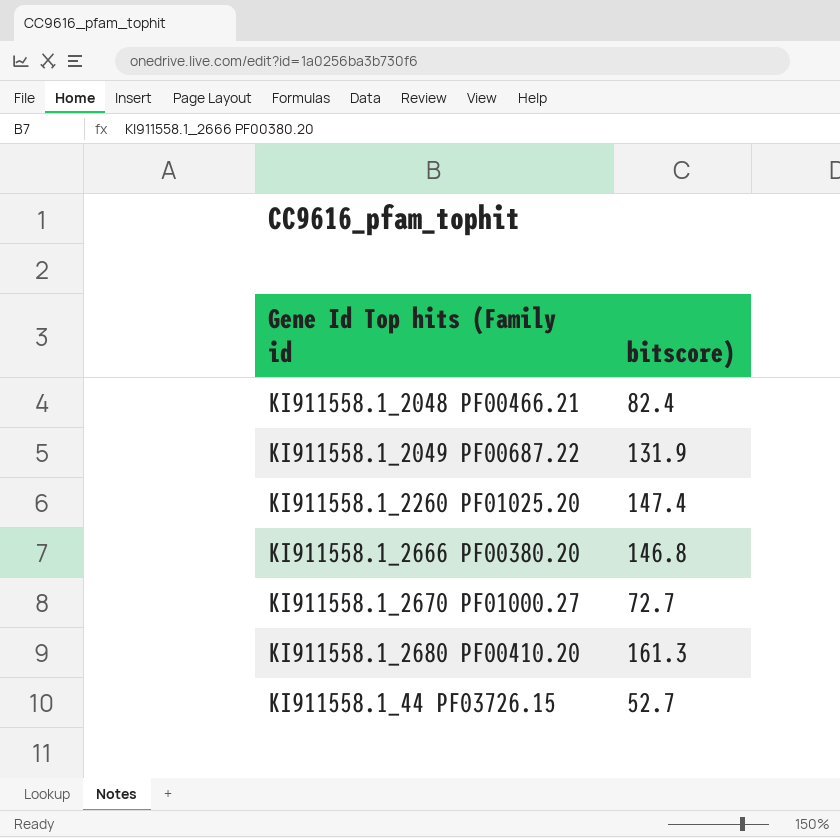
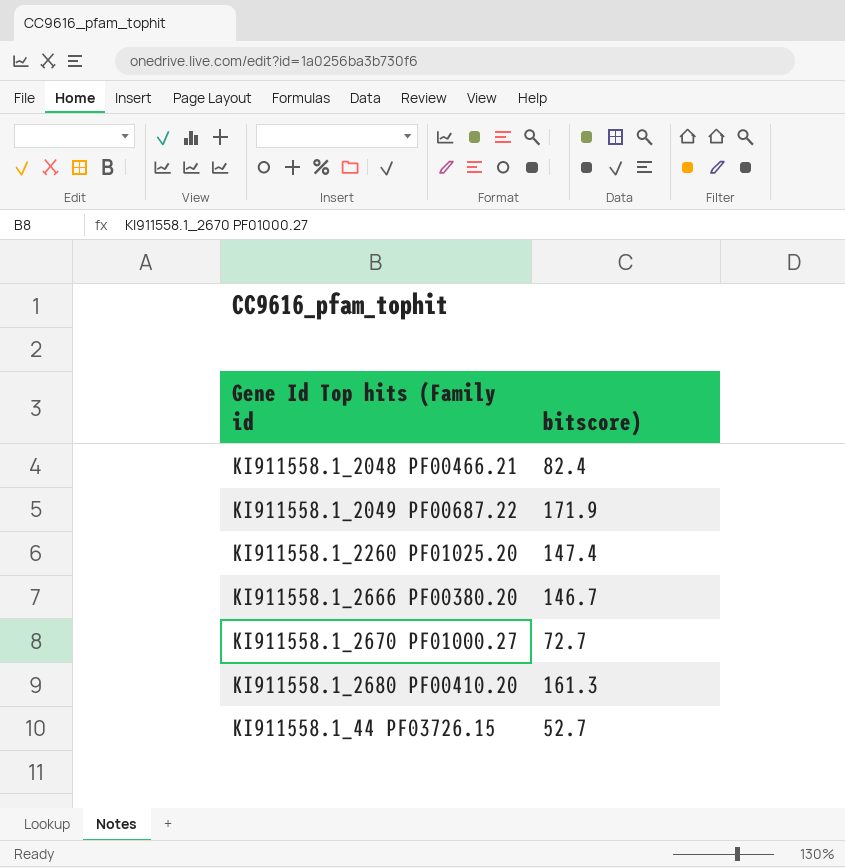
KI911558.1_2049 PF00687.22 | bitscore): 131.9 -> 171.9
KI911558.1_2666 PF00380.20 | bitscore): 146.8 -> 146.7

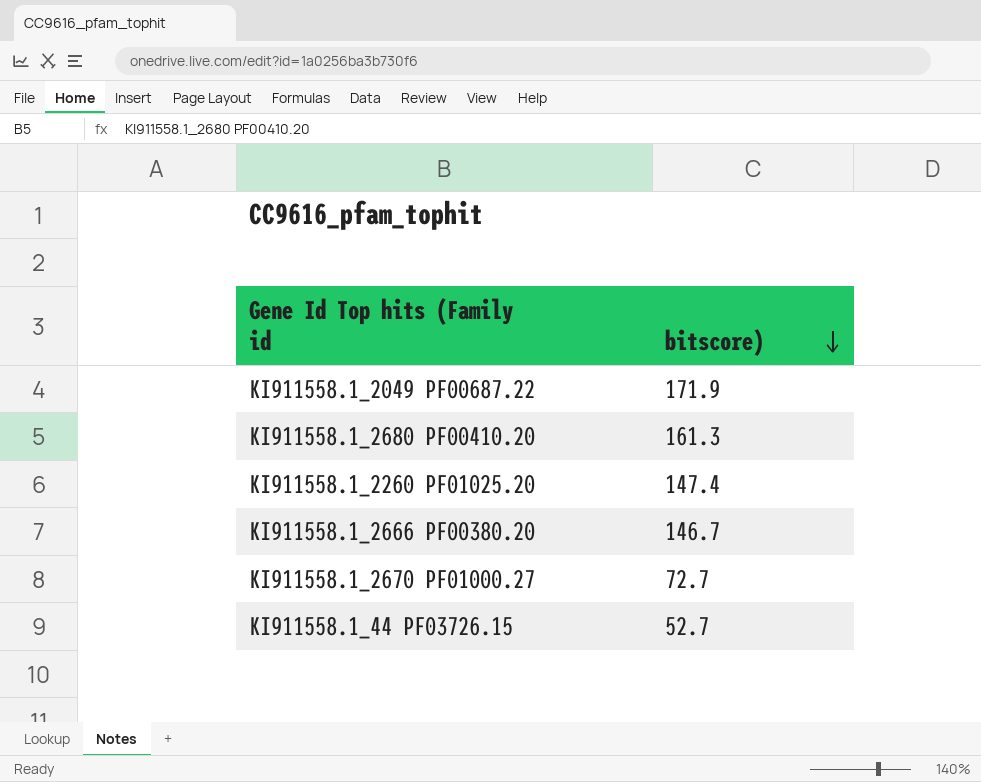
row order: none -> bitscore) descending
row KI911558.1_2048 PF00466.21: 82.4 -> none

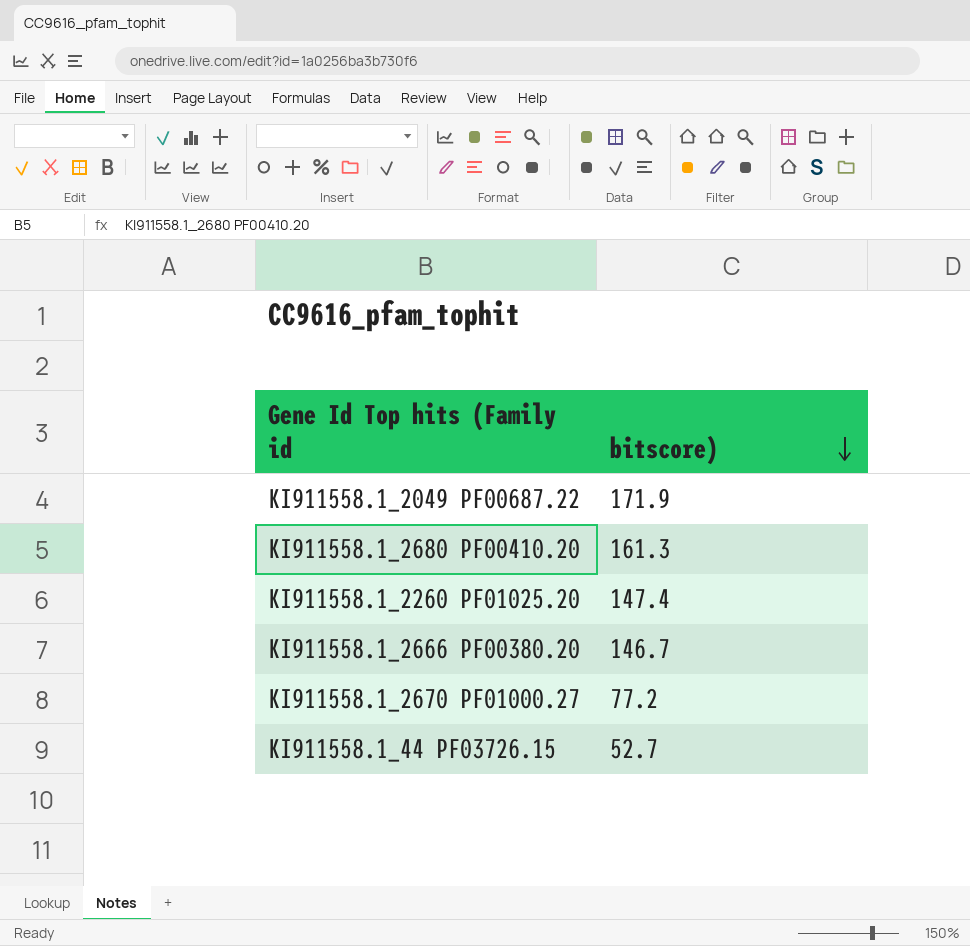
KI911558.1_2670 PF01000.27 | bitscore): 72.7 -> 77.2

